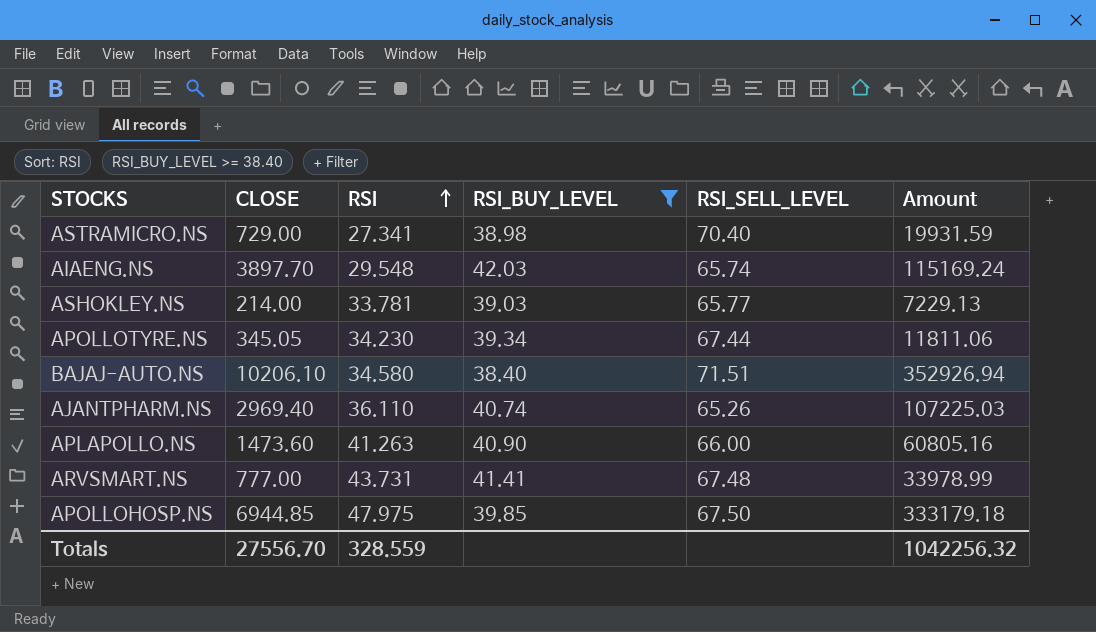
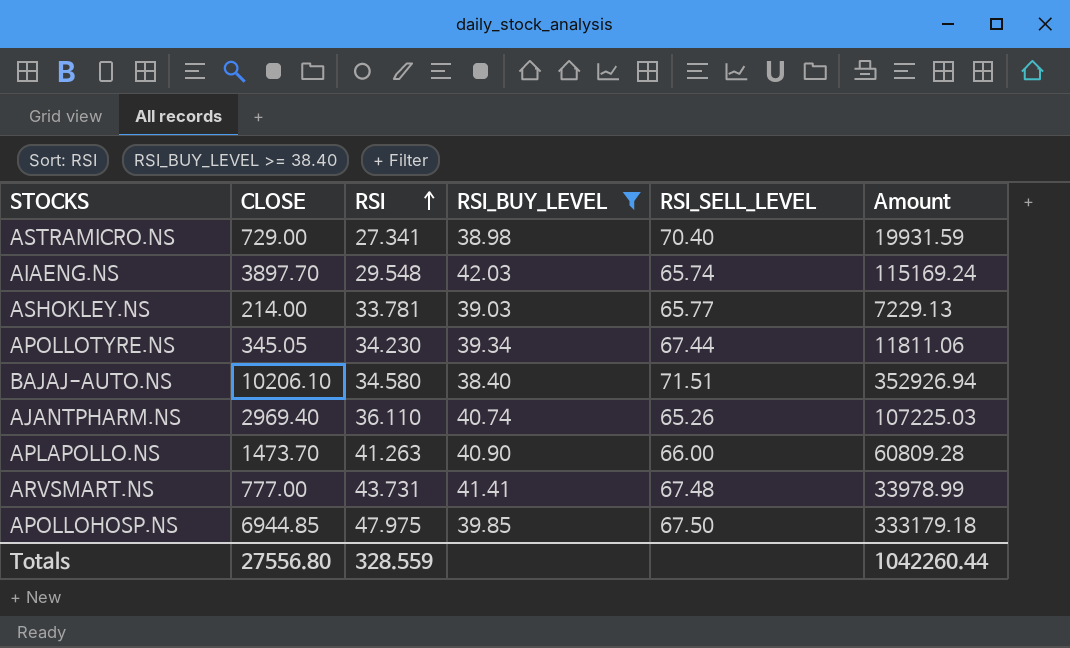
APLAPOLLO.NS | CLOSE: 1473.60 -> 1473.70
APLAPOLLO.NS | Amount: 60805.16 -> 60809.28
Totals | CLOSE: 27556.70 -> 27556.80
Totals | Amount: 1042256.32 -> 1042260.44

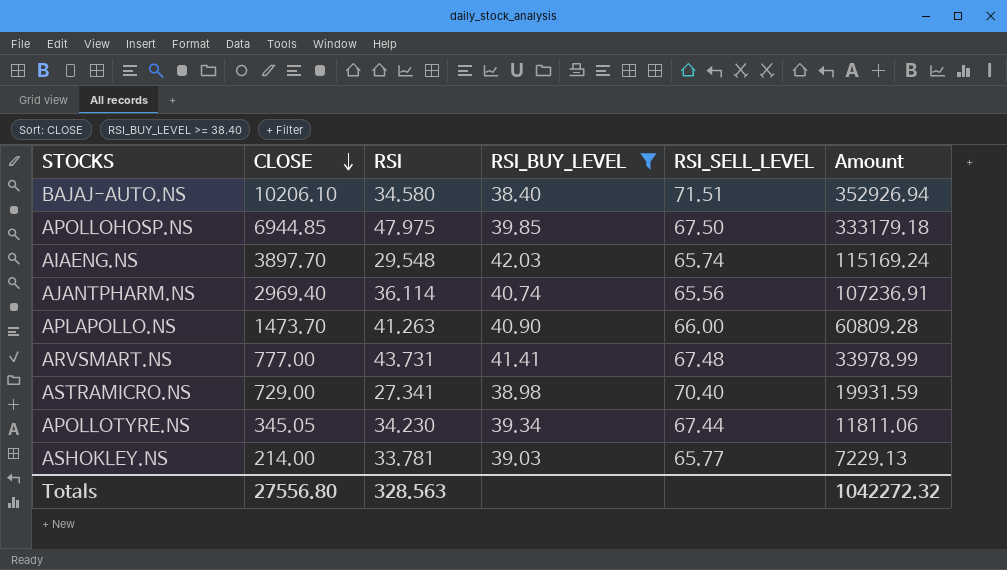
row order: RSI ascending -> CLOSE descending
AJANTPHARM.NS | RSI: 36.110 -> 36.114
AJANTPHARM.NS | RSI_SELL_LEVEL: 65.26 -> 65.56
AJANTPHARM.NS | Amount: 107225.03 -> 107236.91
Totals | RSI: 328.559 -> 328.563
Totals | Amount: 1042260.44 -> 1042272.32

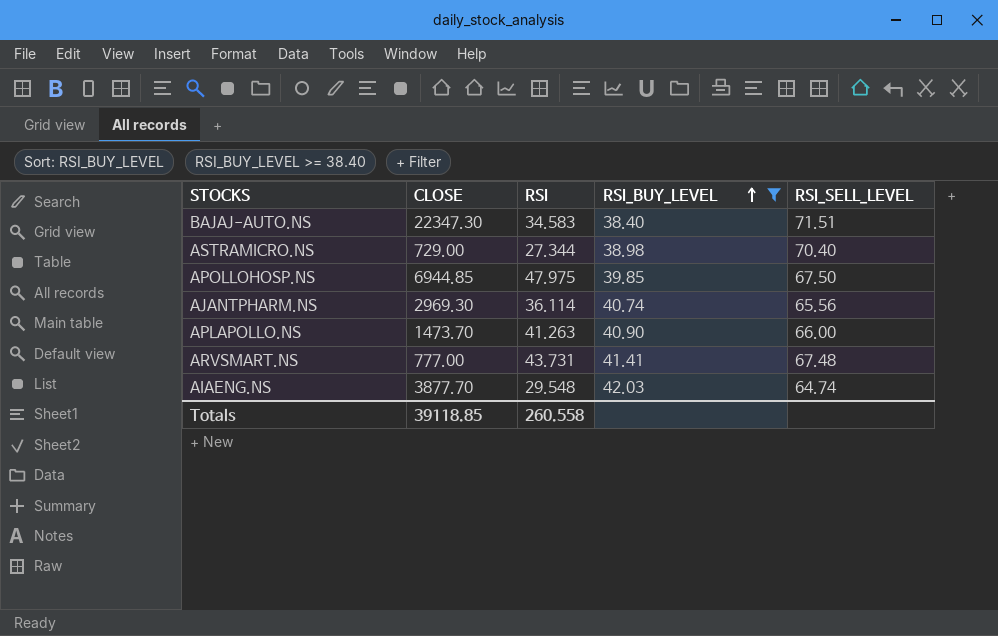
row order: CLOSE descending -> RSI_BUY_LEVEL ascending
column Amount | formula: [CLOSE] * [RSI] -> none
row APOLLOTYRE.NS: 345.05 | 34.230 | 39.34 | 67.44 | 11811.06 -> none
row ASHOKLEY.NS: 214.00 | 33.781 | 39.03 | 65.77 | 7229.13 -> none
BAJAJ-AUTO.NS | CLOSE: 10206.10 -> 22347.30
BAJAJ-AUTO.NS | RSI: 34.580 -> 34.583
ASTRAMICRO.NS | RSI: 27.341 -> 27.344
AJANTPHARM.NS | CLOSE: 2969.40 -> 2969.30
AIAENG.NS | CLOSE: 3897.70 -> 3877.70
AIAENG.NS | RSI_SELL_LEVEL: 65.74 -> 64.74
Totals | CLOSE: 27556.80 -> 39118.85
Totals | RSI: 328.563 -> 260.558

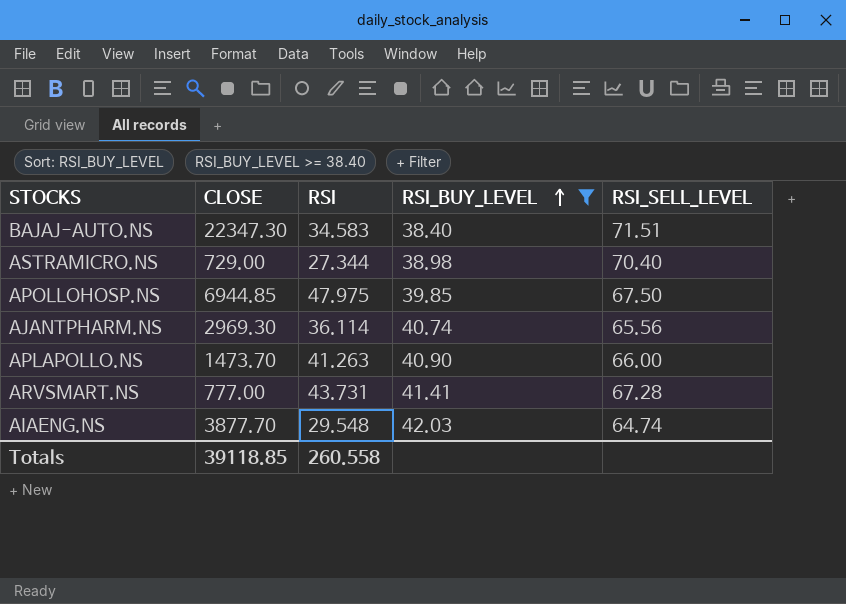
ARVSMART.NS | RSI_SELL_LEVEL: 67.48 -> 67.28

